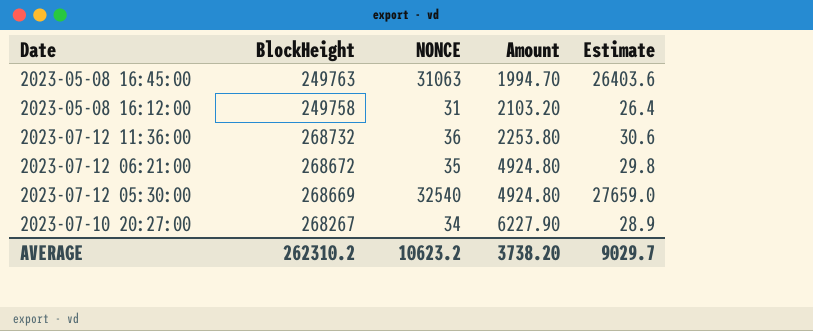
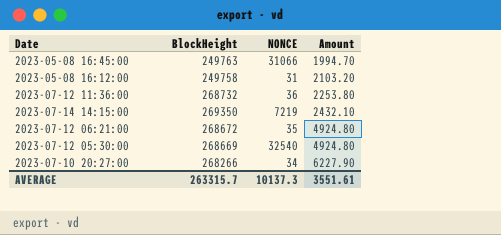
column Estimate | formula: [NONCE] * 0.85 -> none
2023-05-08 16:45:00 | NONCE: 31063 -> 31066
row 2023-07-14 14:15:00: none -> 269350 | 7219 | 2432.10
2023-07-10 20:27:00 | BlockHeight: 268267 -> 268266
AVERAGE | BlockHeight: 262310.2 -> 263315.7
AVERAGE | NONCE: 10623.2 -> 10137.3
AVERAGE | Amount: 3738.20 -> 3551.61

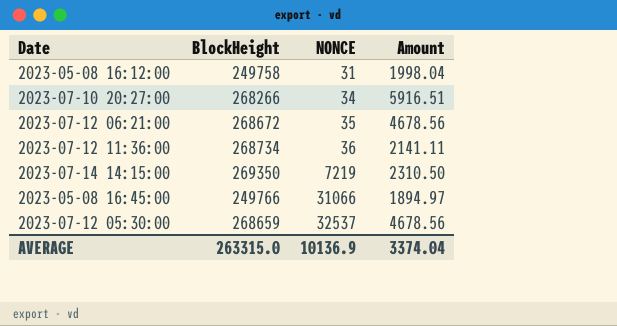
row order: Amount ascending -> NONCE ascending
2023-05-08 16:12:00 | Amount: 2103.20 -> 1998.04
2023-07-10 20:27:00 | Amount: 6227.90 -> 5916.51
2023-07-12 06:21:00 | Amount: 4924.80 -> 4678.56
2023-07-12 11:36:00 | BlockHeight: 268732 -> 268734
2023-07-12 11:36:00 | Amount: 2253.80 -> 2141.11
2023-07-14 14:15:00 | Amount: 2432.10 -> 2310.50
2023-05-08 16:45:00 | BlockHeight: 249763 -> 249766
2023-05-08 16:45:00 | Amount: 1994.70 -> 1894.97
2023-07-12 05:30:00 | BlockHeight: 268669 -> 268659
2023-07-12 05:30:00 | NONCE: 32540 -> 32537
2023-07-12 05:30:00 | Amount: 4924.80 -> 4678.56
AVERAGE | BlockHeight: 263315.7 -> 263315.0
AVERAGE | NONCE: 10137.3 -> 10136.9
AVERAGE | Amount: 3551.61 -> 3374.04

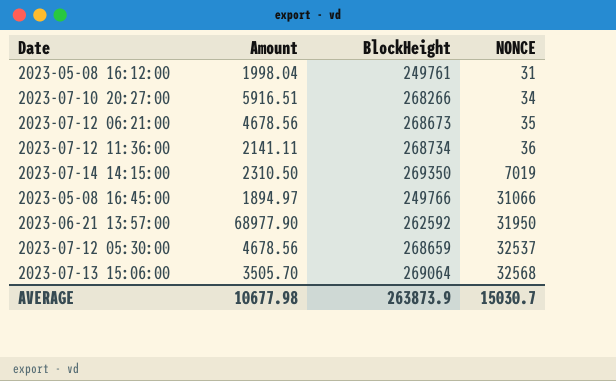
column Amount | position: 4 -> 2
2023-05-08 16:12:00 | BlockHeight: 249758 -> 249761
2023-07-12 06:21:00 | BlockHeight: 268672 -> 268673
2023-07-14 14:15:00 | NONCE: 7219 -> 7019
row 2023-06-21 13:57:00: none -> 68977.90 | 262592 | 31950
row 2023-07-13 15:06:00: none -> 3505.70 | 269064 | 32568
AVERAGE | Amount: 3374.04 -> 10677.98
AVERAGE | BlockHeight: 263315.0 -> 263873.9
AVERAGE | NONCE: 10136.9 -> 15030.7

